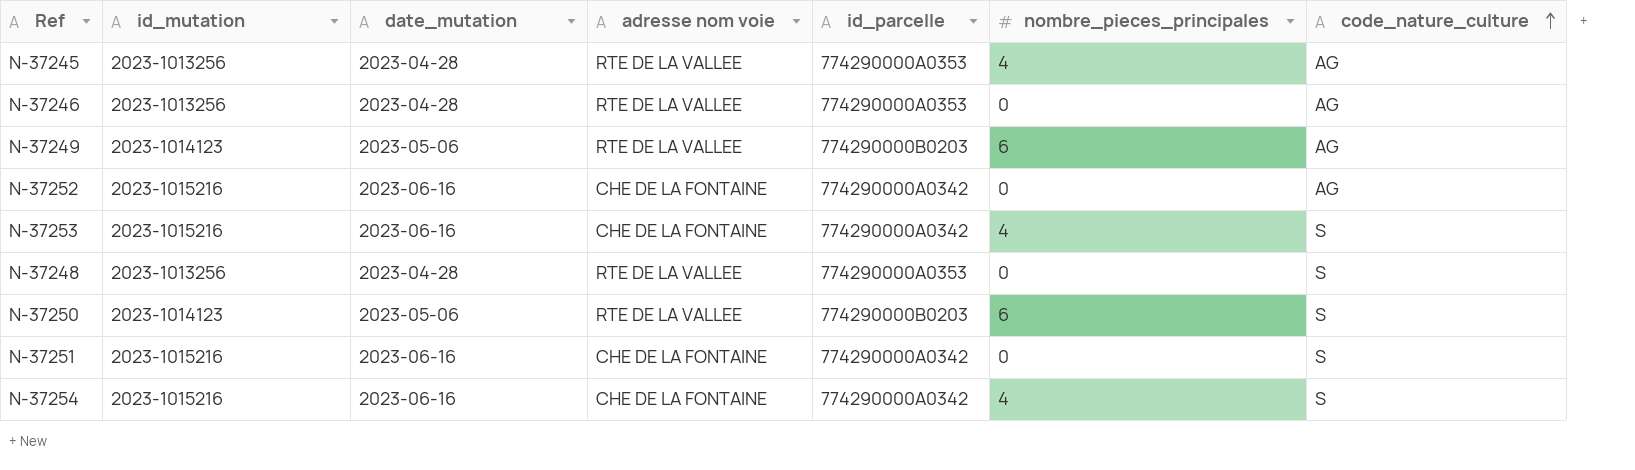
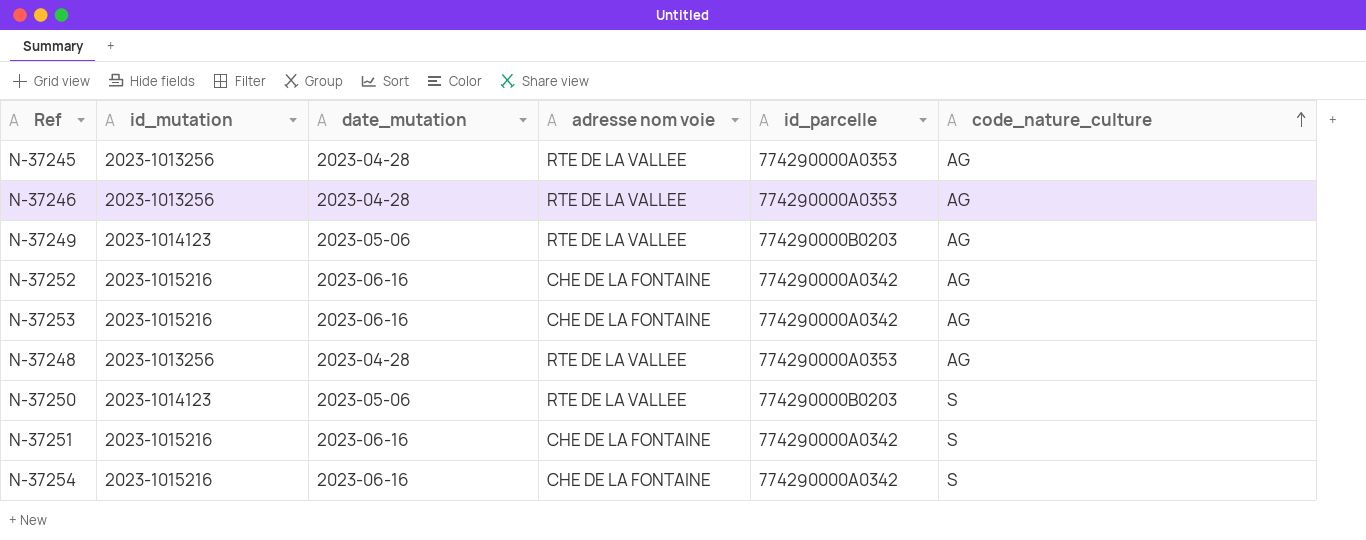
column nombre_pieces_principales | position: 6 -> none
N-37253 | code_nature_culture: S -> AG
N-37248 | code_nature_culture: S -> AG

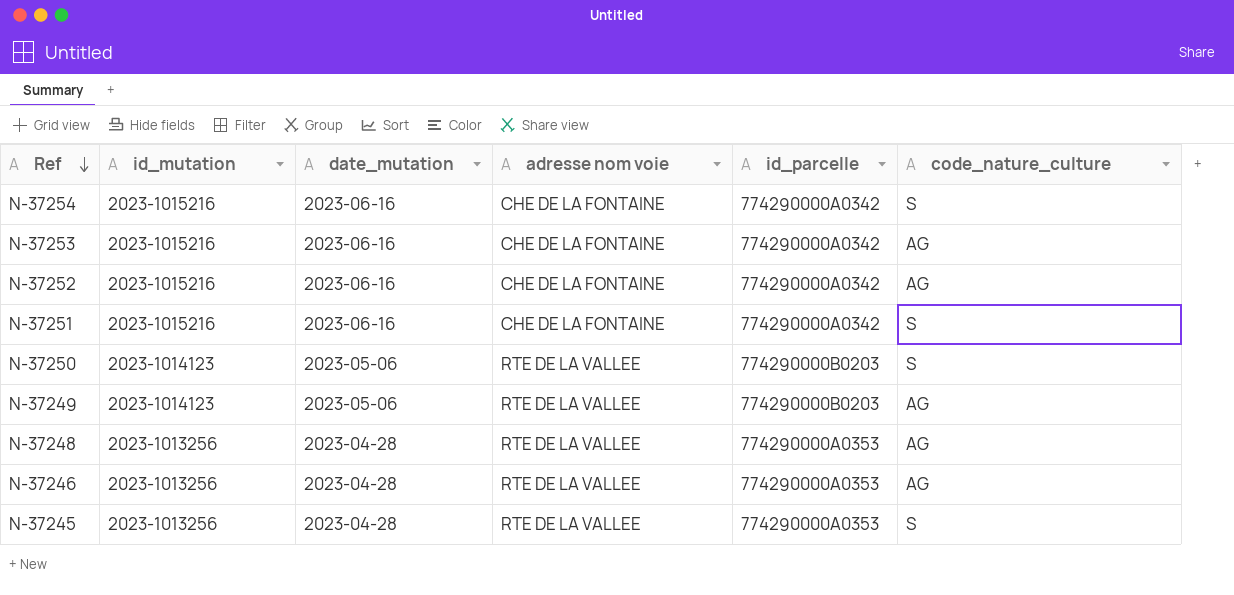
row order: code_nature_culture ascending -> Ref descending
N-37245 | code_nature_culture: AG -> S

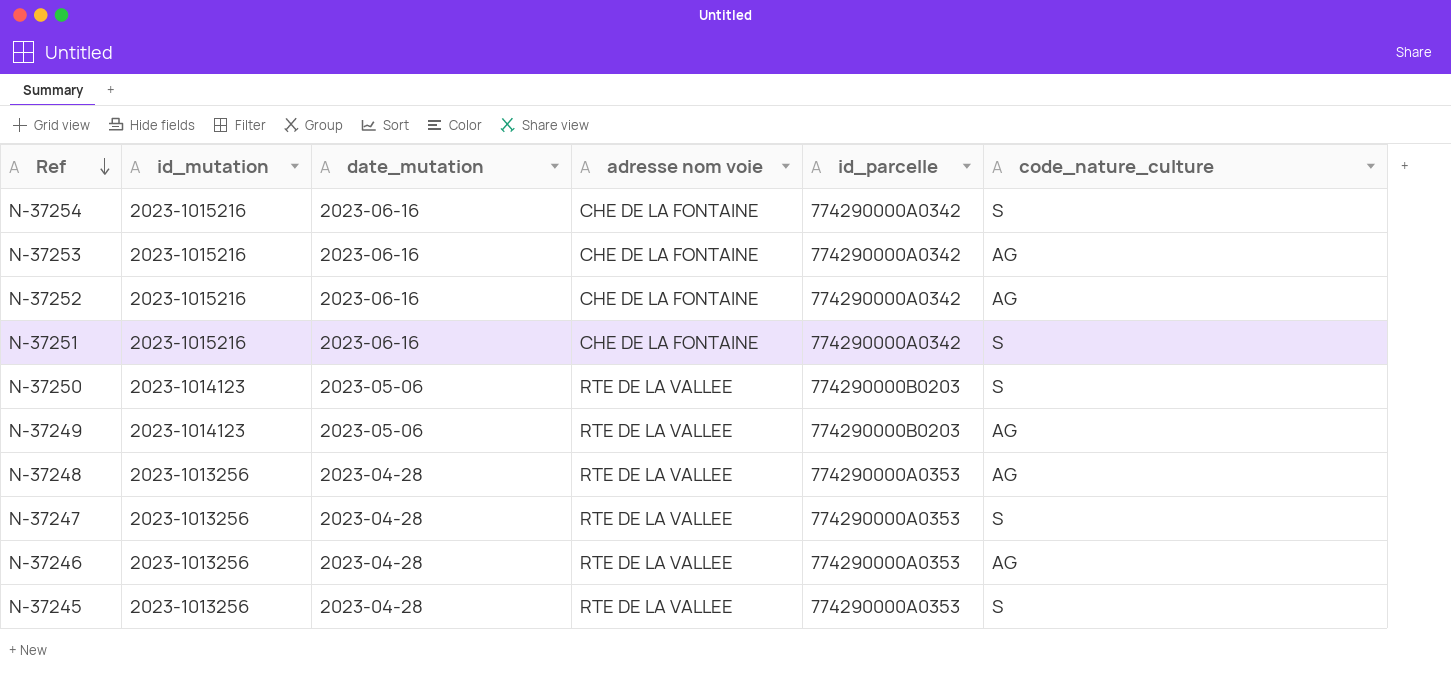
row N-37247: none -> 2023-1013256 | 2023-04-28 | RTE DE LA VALLEE | 774290000A0353 | S

